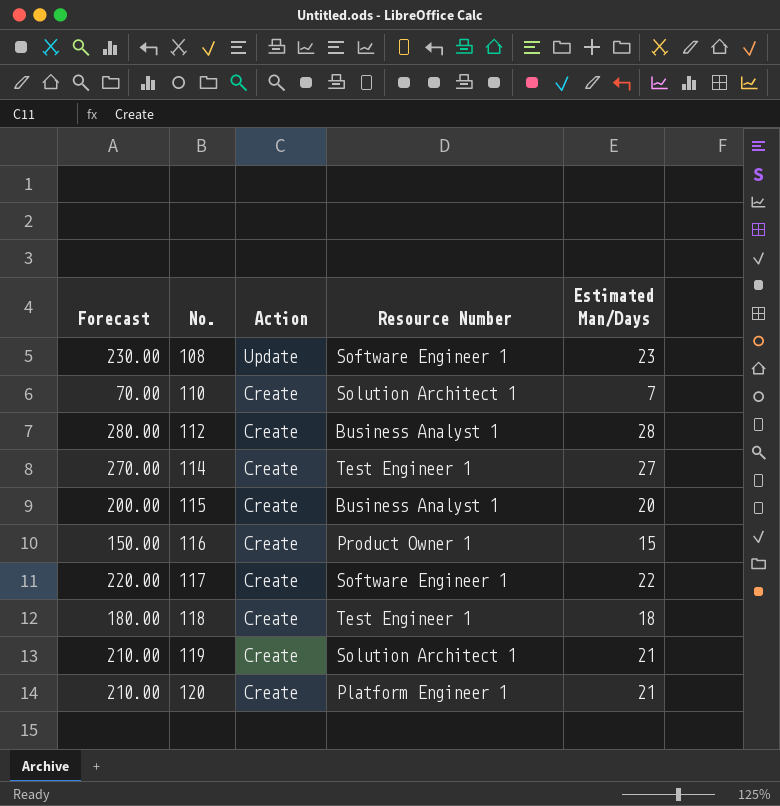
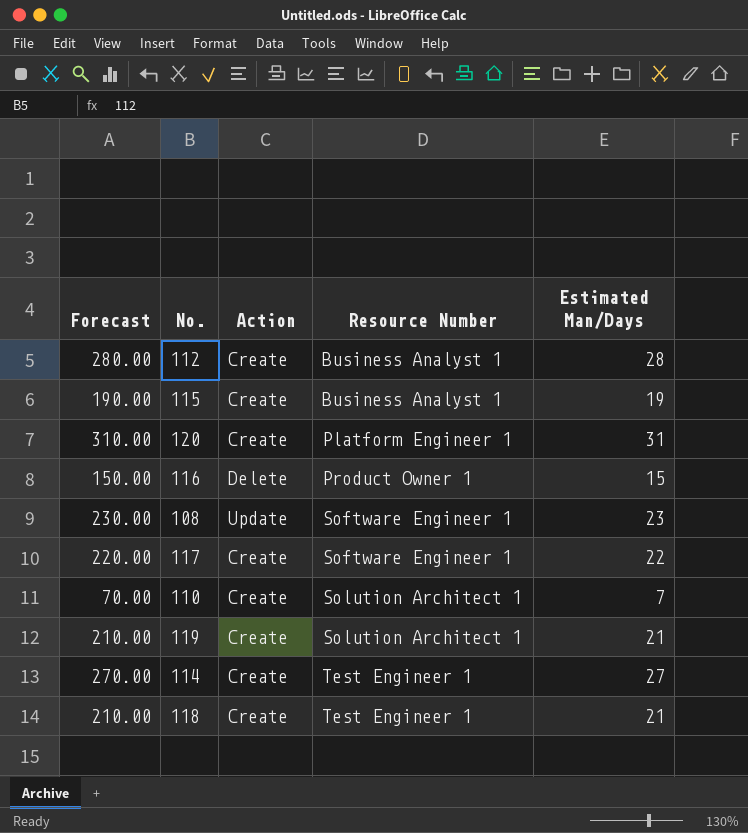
row order: No. ascending -> Resource Number ascending
115 | Forecast: 200.00 -> 190.00
115 | Estimated Man/Days: 20 -> 19
120 | Forecast: 210.00 -> 310.00
120 | Estimated Man/Days: 21 -> 31
116 | Action: Create -> Delete
118 | Forecast: 180.00 -> 210.00
118 | Estimated Man/Days: 18 -> 21

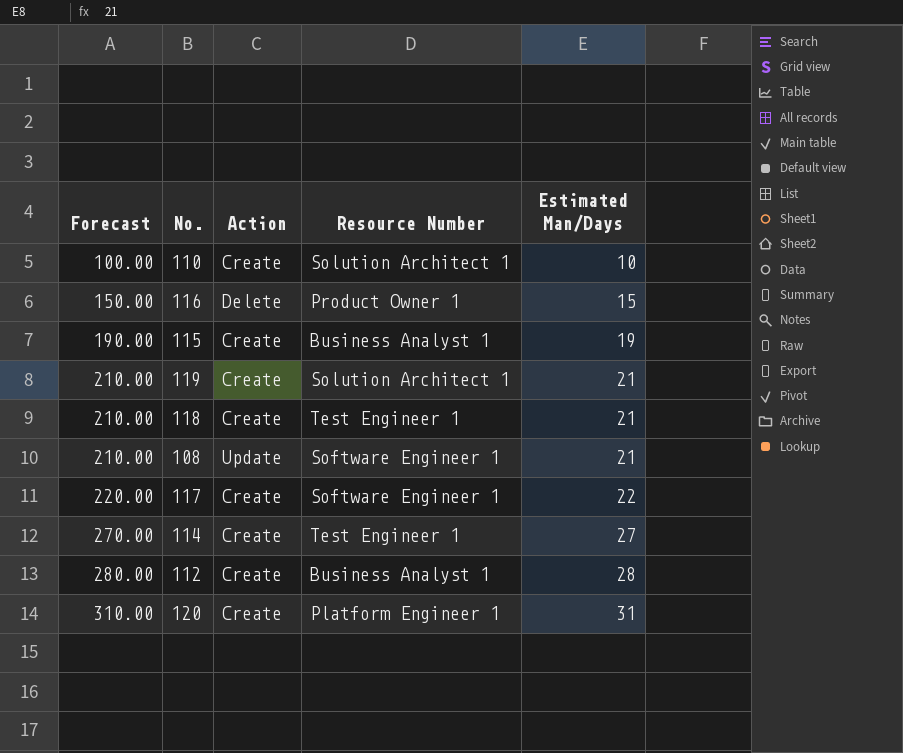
row order: Resource Number ascending -> Forecast ascending
110 | Forecast: 70.00 -> 100.00
110 | Estimated Man/Days: 7 -> 10
108 | Forecast: 230.00 -> 210.00
108 | Estimated Man/Days: 23 -> 21

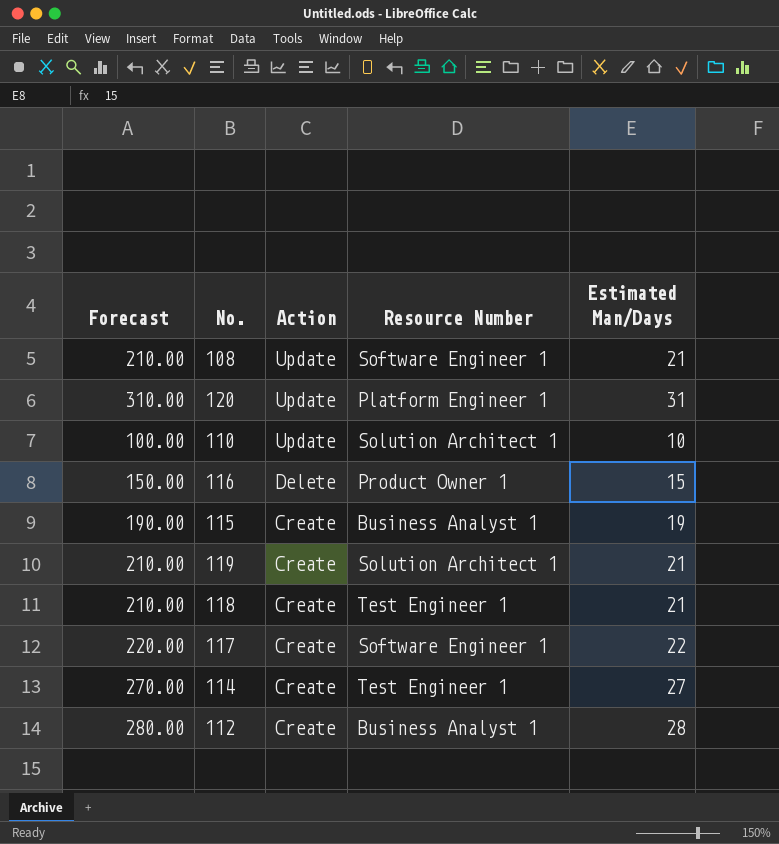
row order: Forecast ascending -> Action descending
120 | Action: Create -> Update
110 | Action: Create -> Update

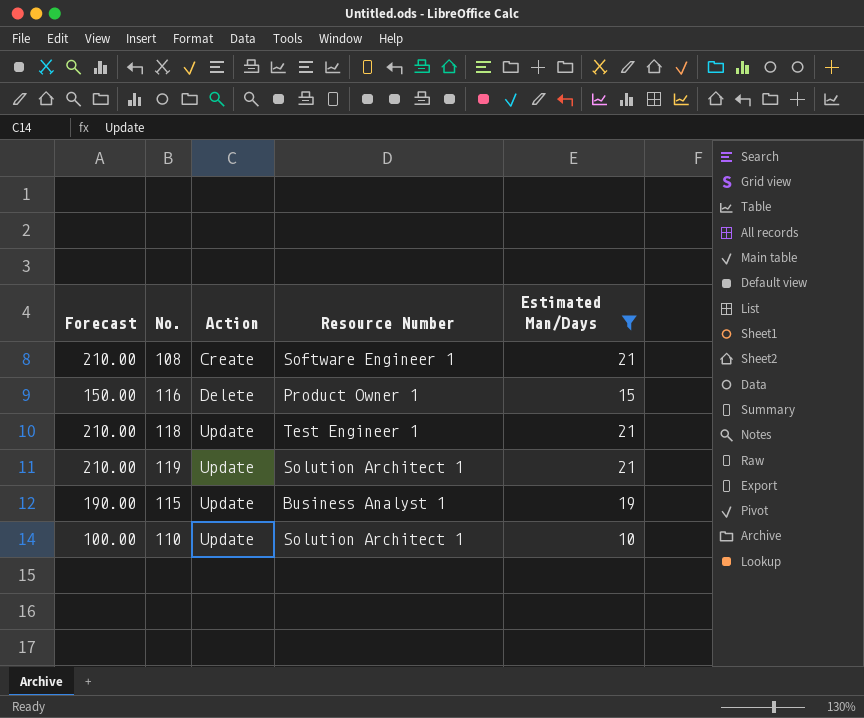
filter: none -> Estimated Man/Days <= 21
row order: Action descending -> Action ascending
108 | Action: Update -> Create
118 | Action: Create -> Update
119 | Action: Create -> Update
115 | Action: Create -> Update

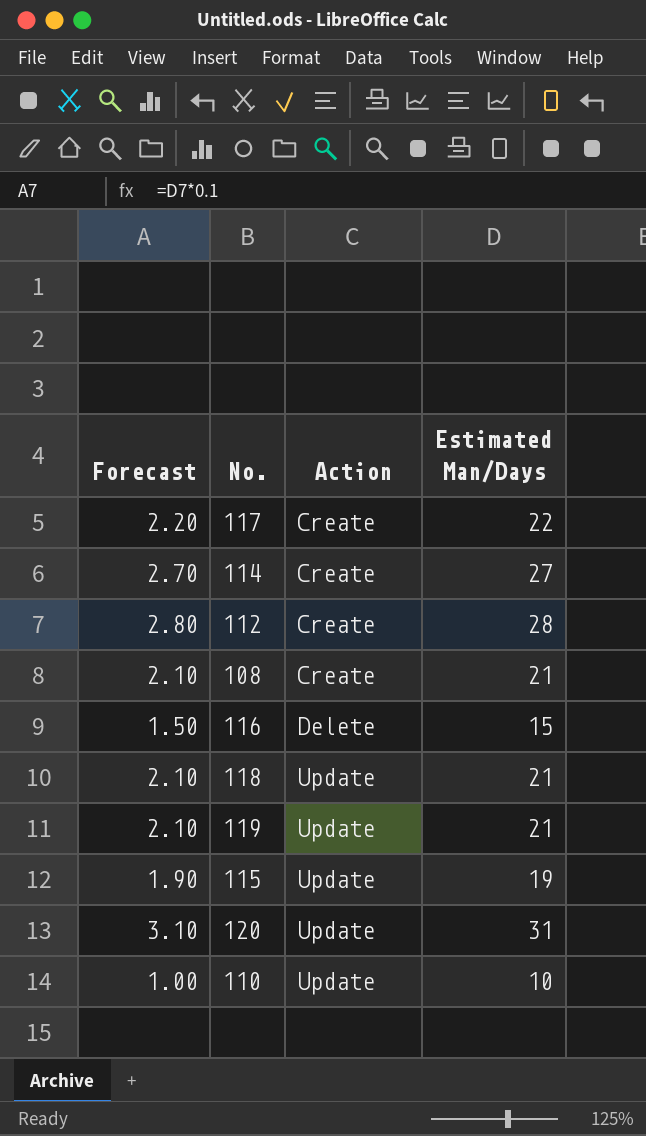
filter: Estimated Man/Days <= 21 -> none
column Resource Number | position: 4 -> none
column Forecast | formula: [Estimated Man/Days] * 10 -> [Estimated Man/Days] * 0.1

